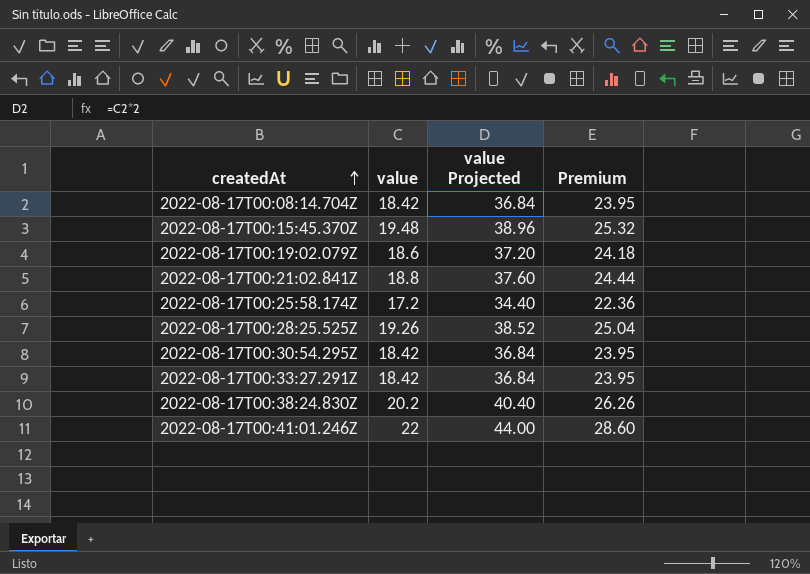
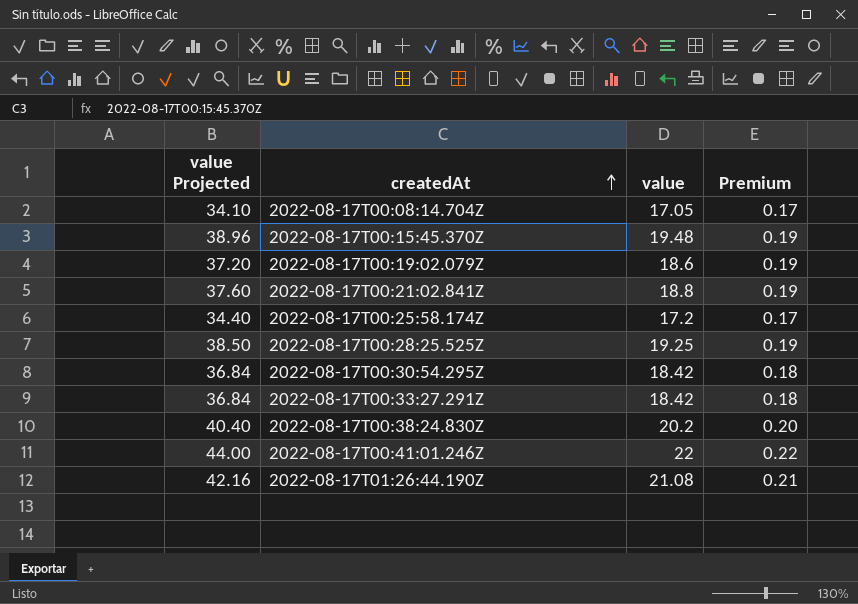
column value Projected | position: 3 -> 1
column Premium | formula: [value] * 1.3 -> [value] * 0.01
2022-08-17T00:08:14.704Z | value Projected: 36.84 -> 34.10
2022-08-17T00:08:14.704Z | value: 18.42 -> 17.05
2022-08-17T00:28:25.525Z | value Projected: 38.52 -> 38.50
2022-08-17T00:28:25.525Z | value: 19.26 -> 19.25
row 2022-08-17T01:26:44.190Z: none -> 42.16 | 21.08 | 0.21

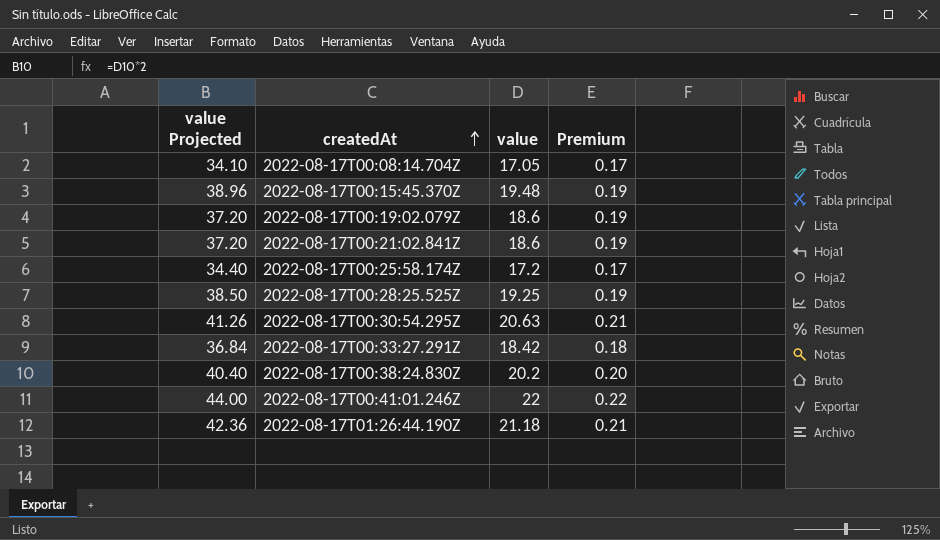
2022-08-17T00:21:02.841Z | value Projected: 37.60 -> 37.20
2022-08-17T00:21:02.841Z | value: 18.8 -> 18.6
2022-08-17T00:30:54.295Z | value Projected: 36.84 -> 41.26
2022-08-17T00:30:54.295Z | value: 18.42 -> 20.63
2022-08-17T00:30:54.295Z | Premium: 0.18 -> 0.21
2022-08-17T01:26:44.190Z | value Projected: 42.16 -> 42.36
2022-08-17T01:26:44.190Z | value: 21.08 -> 21.18

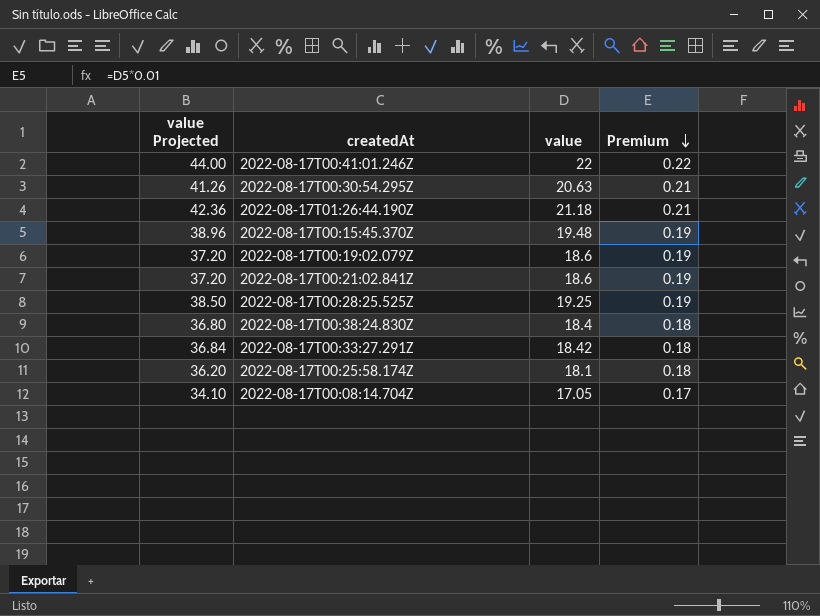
row order: createdAt ascending -> Premium descending
2022-08-17T00:38:24.830Z | value Projected: 40.40 -> 36.80
2022-08-17T00:38:24.830Z | value: 20.2 -> 18.4
2022-08-17T00:38:24.830Z | Premium: 0.20 -> 0.18
2022-08-17T00:25:58.174Z | value Projected: 34.40 -> 36.20
2022-08-17T00:25:58.174Z | value: 17.2 -> 18.1
2022-08-17T00:25:58.174Z | Premium: 0.17 -> 0.18

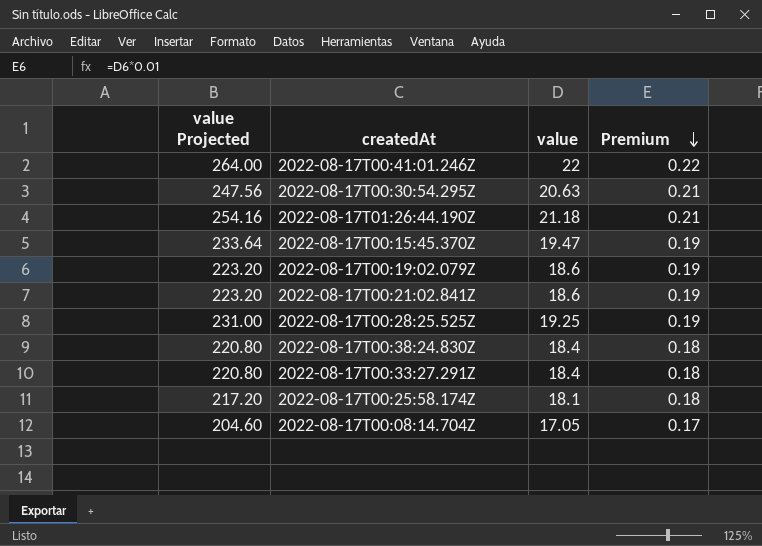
column value Projected | formula: [value] * 2 -> [value] * 12
2022-08-17T00:15:45.370Z | value: 19.48 -> 19.47
2022-08-17T00:33:27.291Z | value: 18.42 -> 18.4

